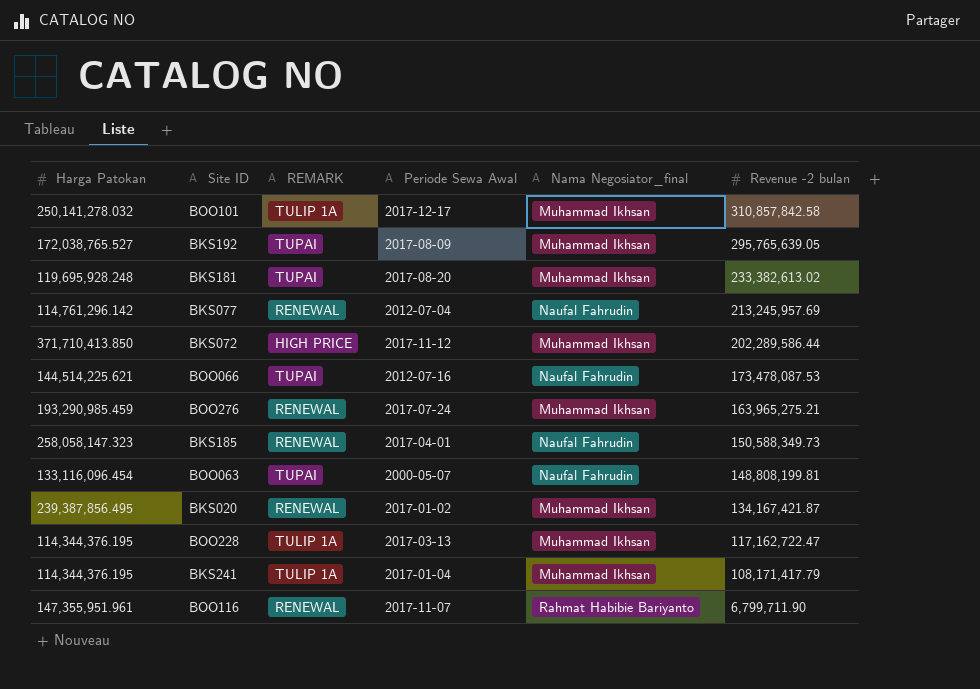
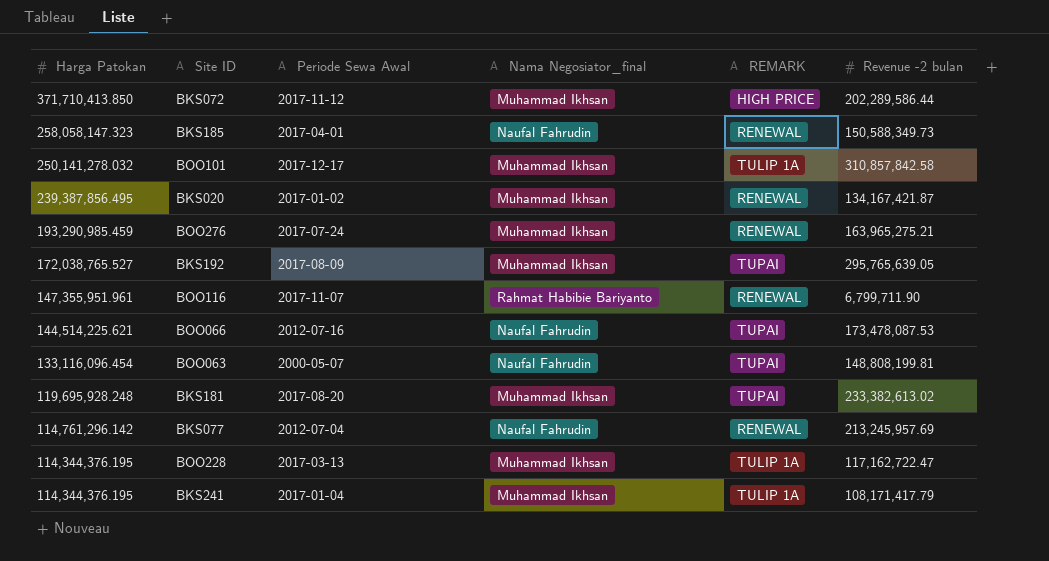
row order: Revenue -2 bulan descending -> Harga Patokan descending
column REMARK | position: 3 -> 5

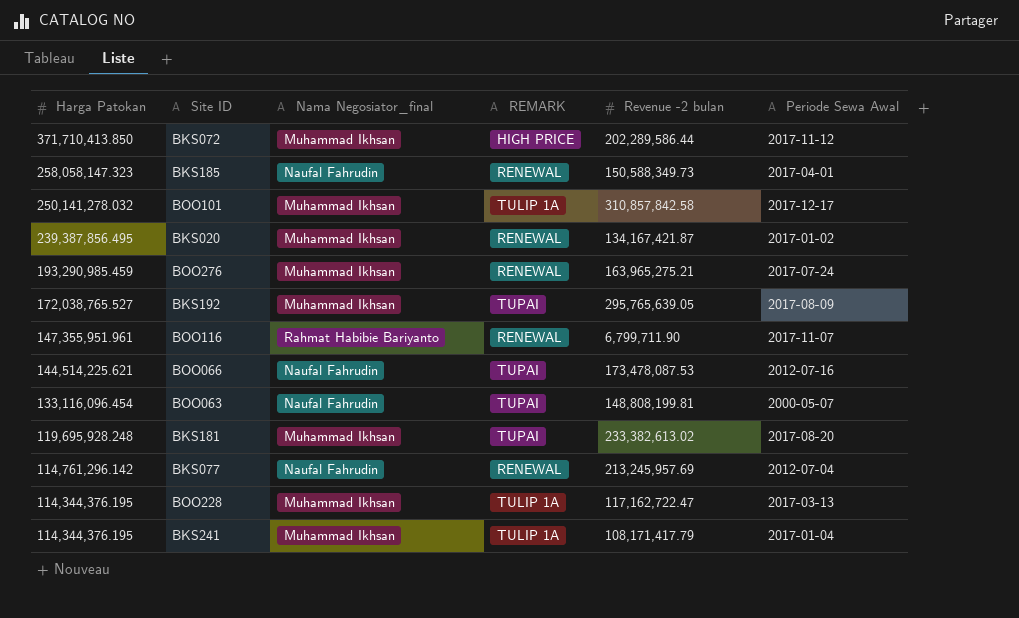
column Periode Sewa Awal | position: 3 -> 6

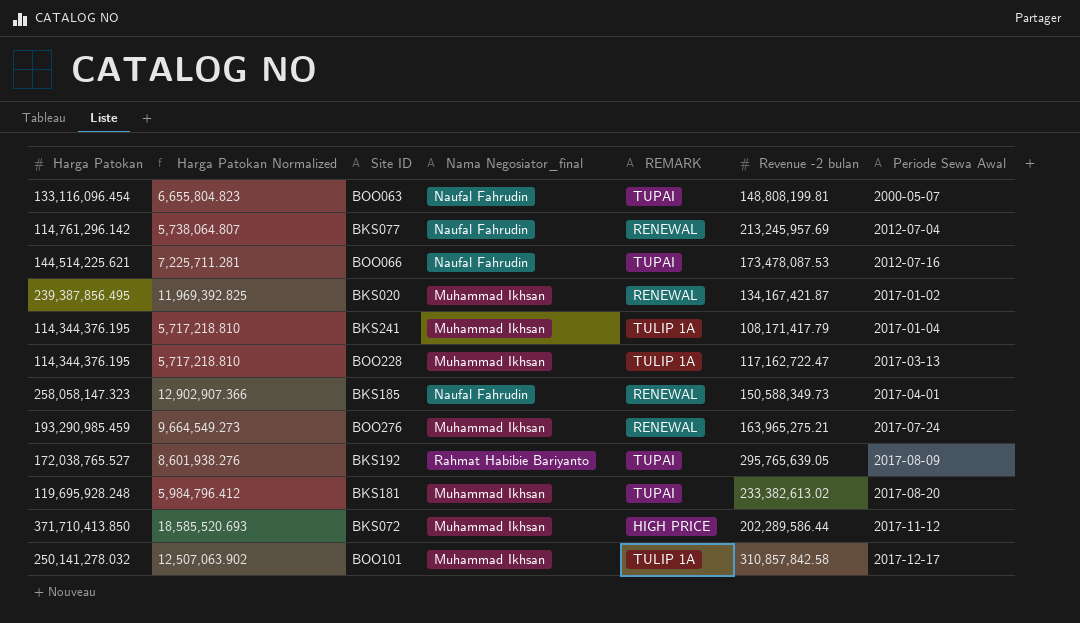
row order: Harga Patokan descending -> Periode Sewa Awal ascending
column Harga Patokan Normalized | formula: none -> [Harga Patokan] * 0.05
row BOO116: 147,355,951.961 | Rahmat Habibie Bariyanto | RENEWAL | 6,799,711.90 | 2017-11-07 -> none
BKS192 | Nama Negosiator_final: Muhammad Ikhsan -> Rahmat Habibie Bariyanto

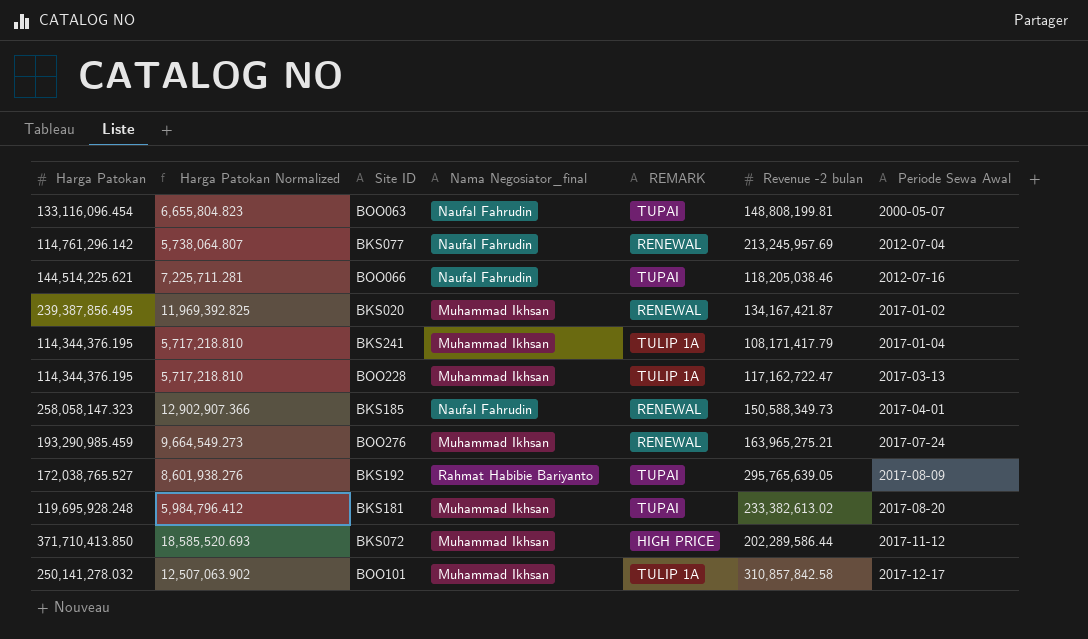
BOO066 | Revenue -2 bulan: 173,478,087.53 -> 118,205,038.46

